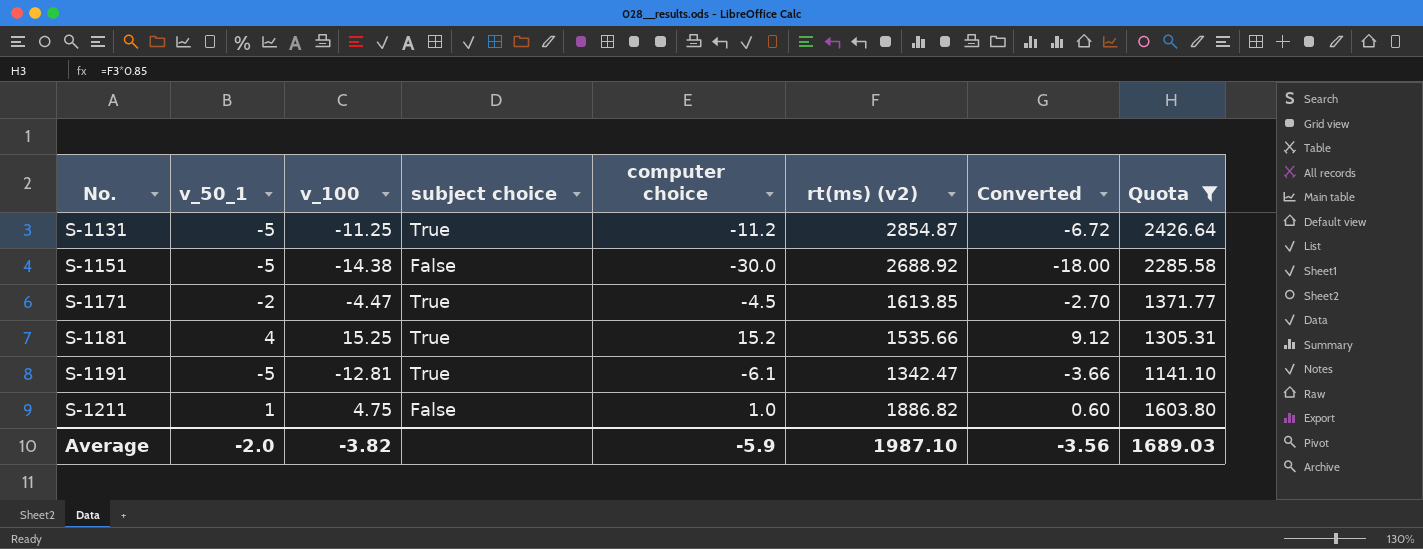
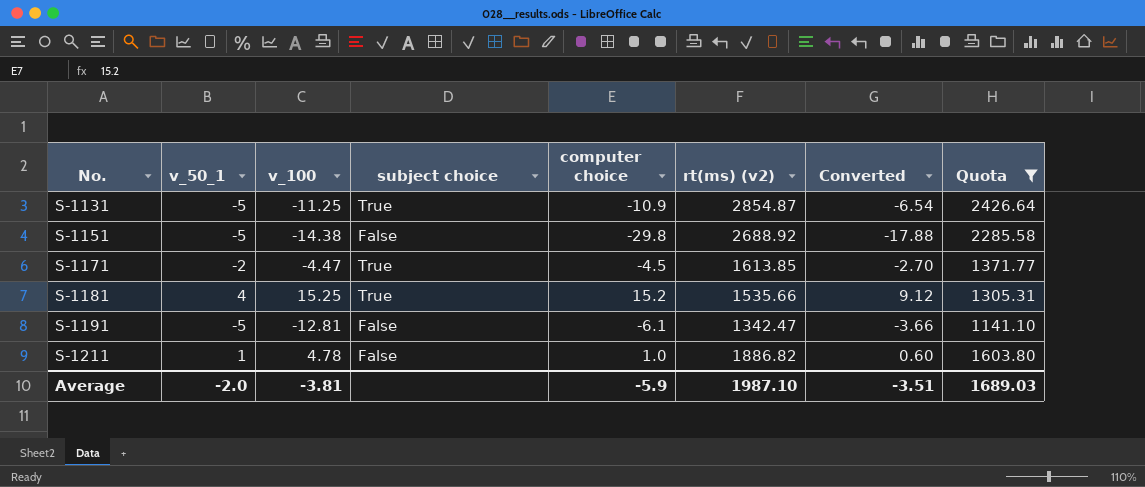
S-1131 | computer choice: -11.2 -> -10.9
S-1131 | Converted: -6.72 -> -6.54
S-1151 | computer choice: -30.0 -> -29.8
S-1151 | Converted: -18.00 -> -17.88
S-1191 | subject choice: True -> False
S-1211 | v_100: 4.75 -> 4.78
Average | v_100: -3.82 -> -3.81
Average | Converted: -3.56 -> -3.51

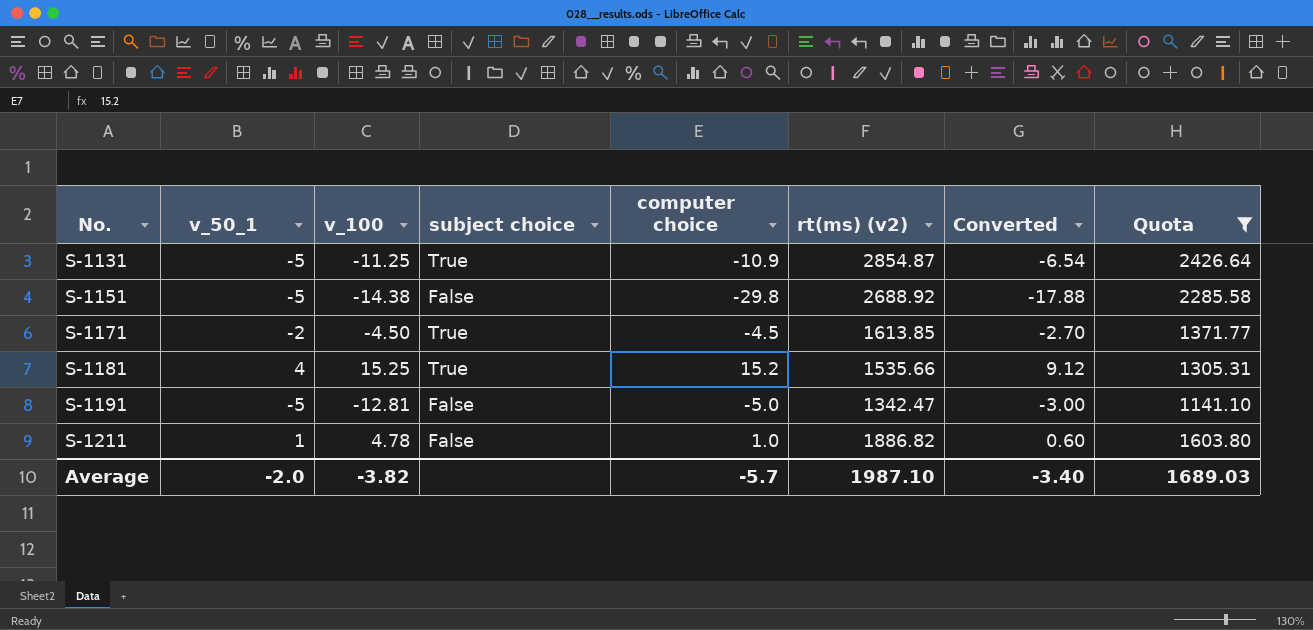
S-1171 | v_100: -4.47 -> -4.50
S-1191 | computer choice: -6.1 -> -5.0
S-1191 | Converted: -3.66 -> -3.00
Average | v_100: -3.81 -> -3.82
Average | computer choice: -5.9 -> -5.7
Average | Converted: -3.51 -> -3.40

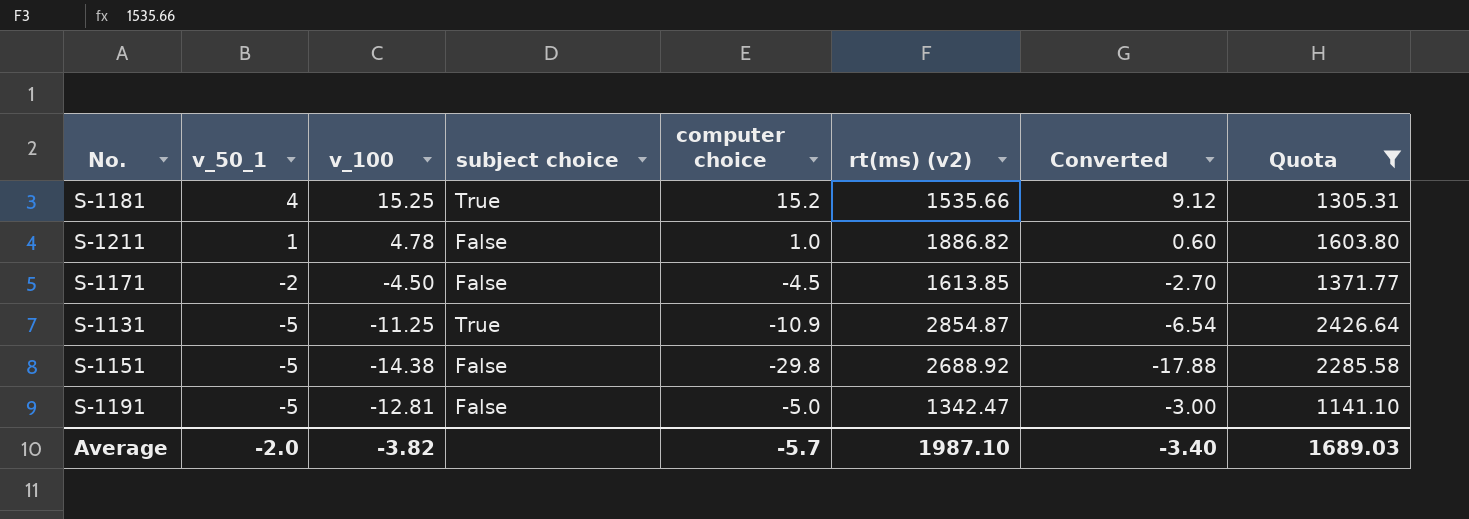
row order: No. ascending -> v_50_1 descending
S-1171 | subject choice: True -> False

